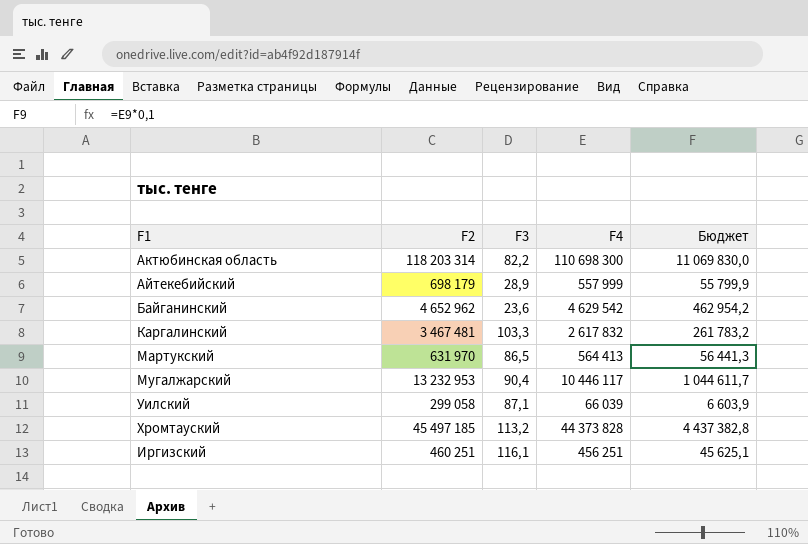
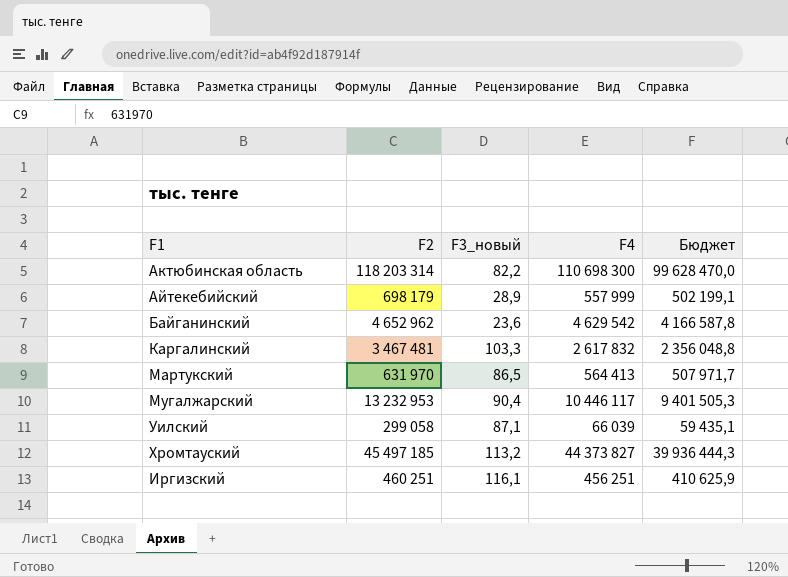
column name: F3 -> F3_новый
column Бюджет | formula: [F4] * 0,1 -> [F4] * 0,9
Хромтауский | F4: 44 373 828 -> 44 373 827

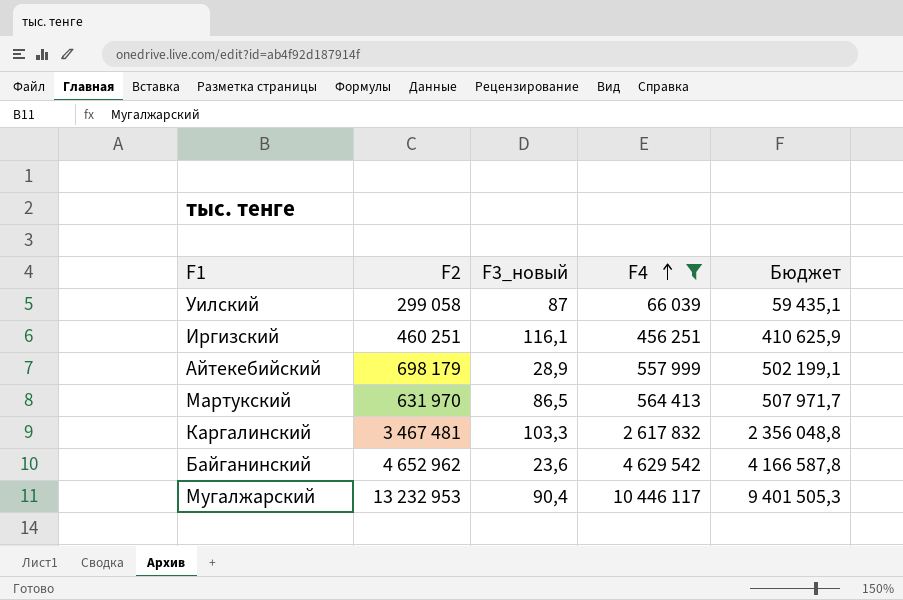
filter: none -> F4 <= 10 446 117
row order: none -> F4 ascending
Уилский | F3_новый: 87,1 -> 87

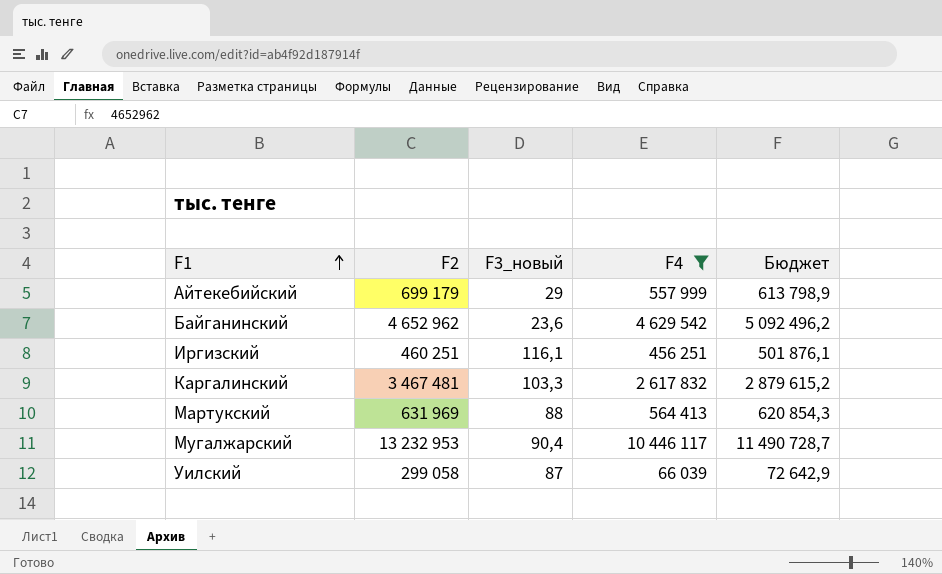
row order: F4 ascending -> F1 ascending
column Бюджет | formula: [F4] * 0,9 -> [F4] * 1,1
Айтекебийский | F2: 698 179 -> 699 179
Айтекебийский | F3_новый: 28,9 -> 29
Мартукский | F2: 631 970 -> 631 969
Мартукский | F3_новый: 86,5 -> 88

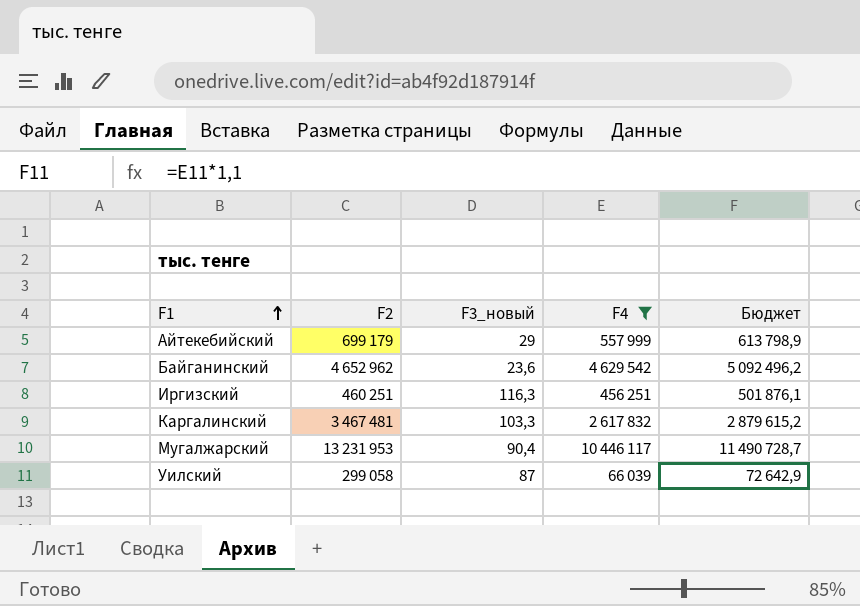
row Мартукский: 631 969 | 88 | 564 413 | 620 854,3 -> none
Иргизский | F3_новый: 116,1 -> 116,3
Мугалжарский | F2: 13 232 953 -> 13 231 953

